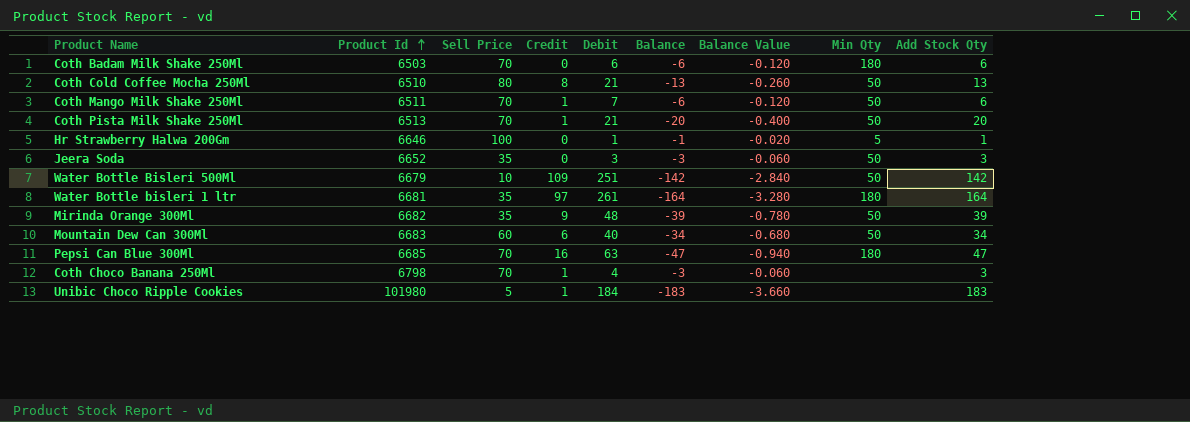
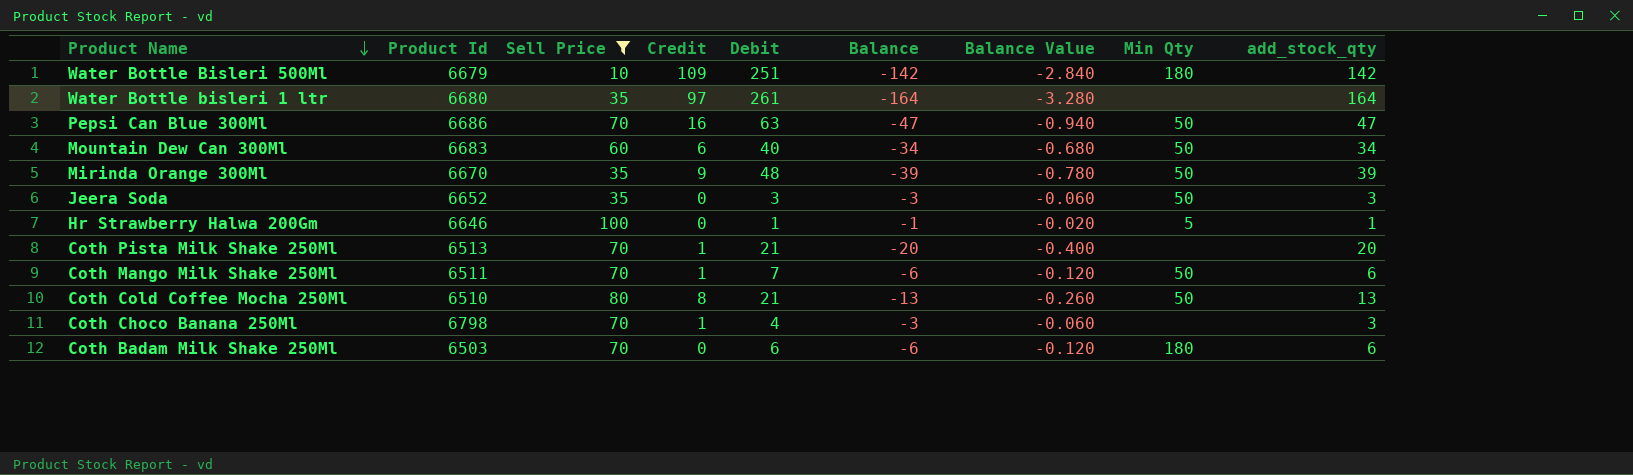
filter: none -> Sell Price != 5
row order: Product Id ascending -> Product Name descending
column name: Add Stock Qty -> add_stock_qty
Water Bottle Bisleri 500Ml | Min Qty: 50 -> 180
Water Bottle bisleri 1 ltr | Product Id: 6681 -> 6680
Water Bottle bisleri 1 ltr | Min Qty: 180 -> none
Pepsi Can Blue 300Ml | Product Id: 6685 -> 6686
Pepsi Can Blue 300Ml | Min Qty: 180 -> 50
Mirinda Orange 300Ml | Product Id: 6682 -> 6670
Coth Pista Milk Shake 250Ml | Min Qty: 50 -> none

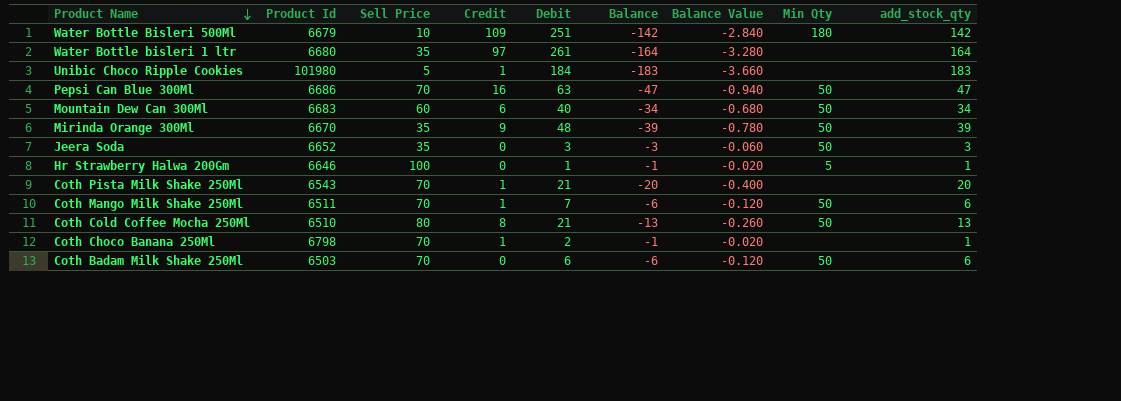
filter: Sell Price != 5 -> none
Coth Pista Milk Shake 250Ml | Product Id: 6513 -> 6543
Coth Choco Banana 250Ml | Debit: 4 -> 2
Coth Choco Banana 250Ml | Balance: -3 -> -1
Coth Choco Banana 250Ml | Balance Value: -0.060 -> -0.020
Coth Choco Banana 250Ml | add_stock_qty: 3 -> 1
Coth Badam Milk Shake 250Ml | Min Qty: 180 -> 50

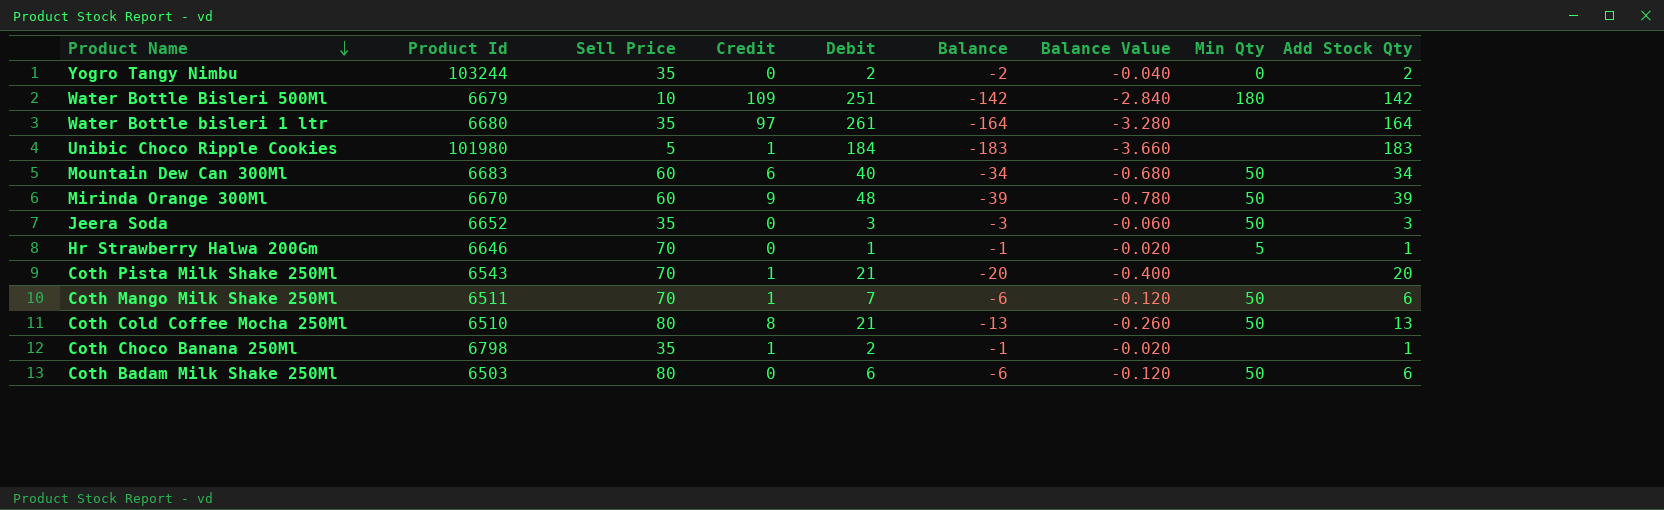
column name: add_stock_qty -> Add Stock Qty
row Pepsi Can Blue 300Ml: 6686 | 70 | 16 | 63 | -47 | -0.940 | 50 | 47 -> none
row Yogro Tangy Nimbu: none -> 103244 | 35 | 0 | 2 | -2 | -0.040 | 0 | 2
Mirinda Orange 300Ml | Sell Price: 35 -> 60
Hr Strawberry Halwa 200Gm | Sell Price: 100 -> 70
Coth Choco Banana 250Ml | Sell Price: 70 -> 35
Coth Badam Milk Shake 250Ml | Sell Price: 70 -> 80

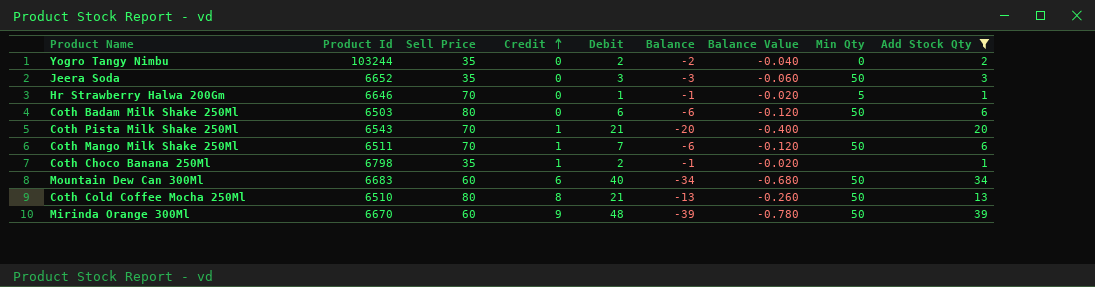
filter: none -> Add Stock Qty <= 39
row order: Product Name descending -> Credit ascending

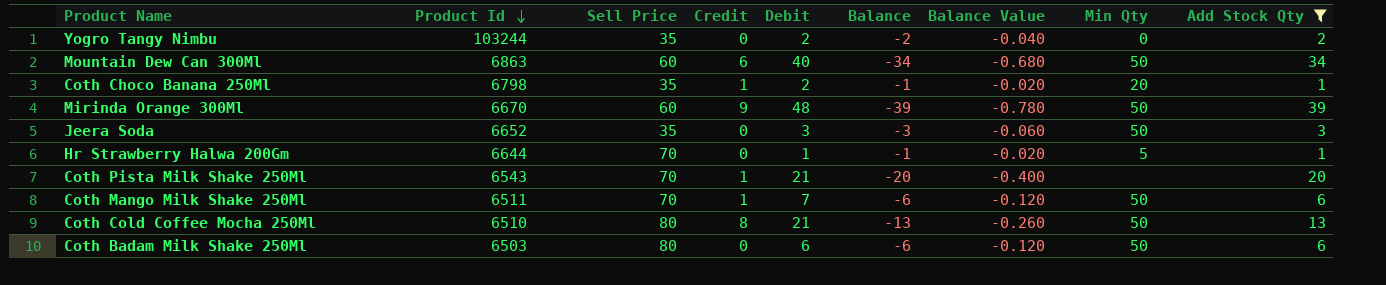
row order: Credit ascending -> Product Id descending
Mountain Dew Can 300Ml | Product Id: 6683 -> 6863
Coth Choco Banana 250Ml | Min Qty: none -> 20
Hr Strawberry Halwa 200Gm | Product Id: 6646 -> 6644

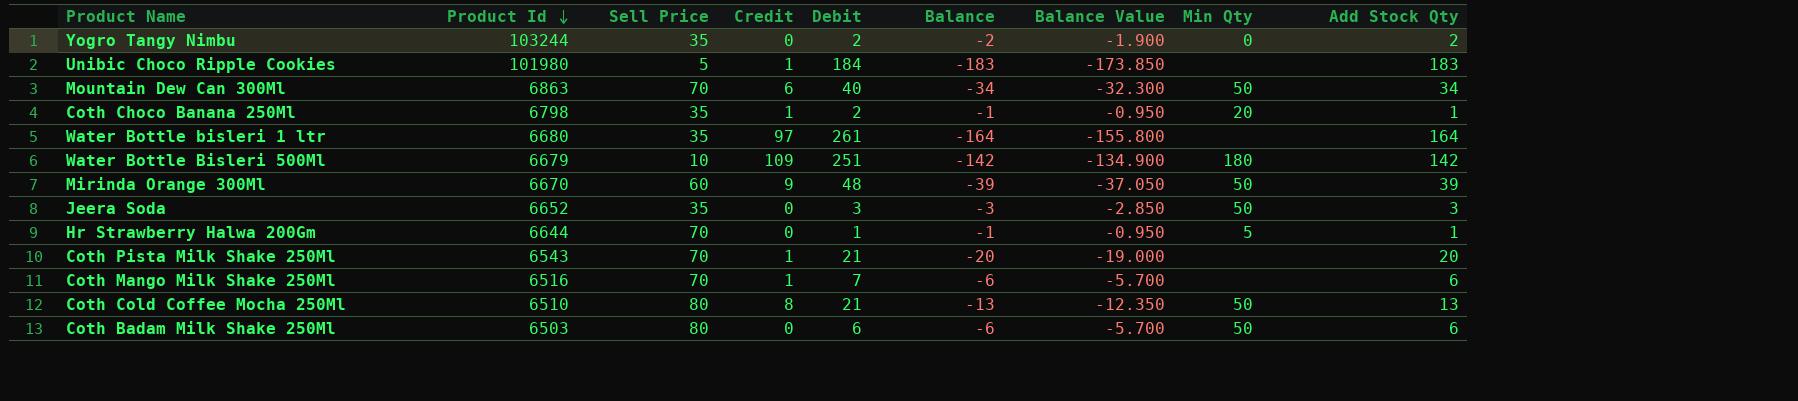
filter: Add Stock Qty <= 39 -> none
column Balance Value | formula: [Balance] * 0.02 -> [Balance] * 0.95
Mountain Dew Can 300Ml | Sell Price: 60 -> 70
Coth Mango Milk Shake 250Ml | Product Id: 6511 -> 6516
Coth Mango Milk Shake 250Ml | Min Qty: 50 -> none

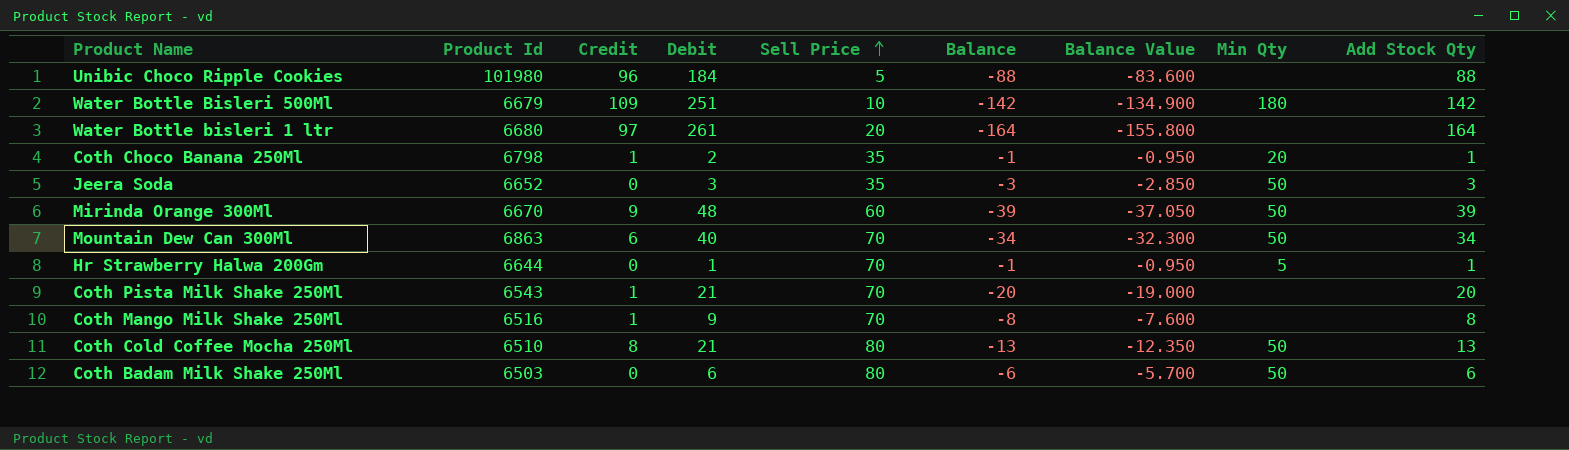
row order: Product Id descending -> Sell Price ascending
column Sell Price | position: 3 -> 5
row Yogro Tangy Nimbu: 103244 | 35 | 0 | 2 | -2 | -1.900 | 0 | 2 -> none
Unibic Choco Ripple Cookies | Credit: 1 -> 96
Unibic Choco Ripple Cookies | Balance: -183 -> -88
Unibic Choco Ripple Cookies | Balance Value: -173.850 -> -83.600
Unibic Choco Ripple Cookies | Add Stock Qty: 183 -> 88
Water Bottle bisleri 1 ltr | Sell Price: 35 -> 20
Coth Mango Milk Shake 250Ml | Debit: 7 -> 9
Coth Mango Milk Shake 250Ml | Balance: -6 -> -8
Coth Mango Milk Shake 250Ml | Balance Value: -5.700 -> -7.600
Coth Mango Milk Shake 250Ml | Add Stock Qty: 6 -> 8

